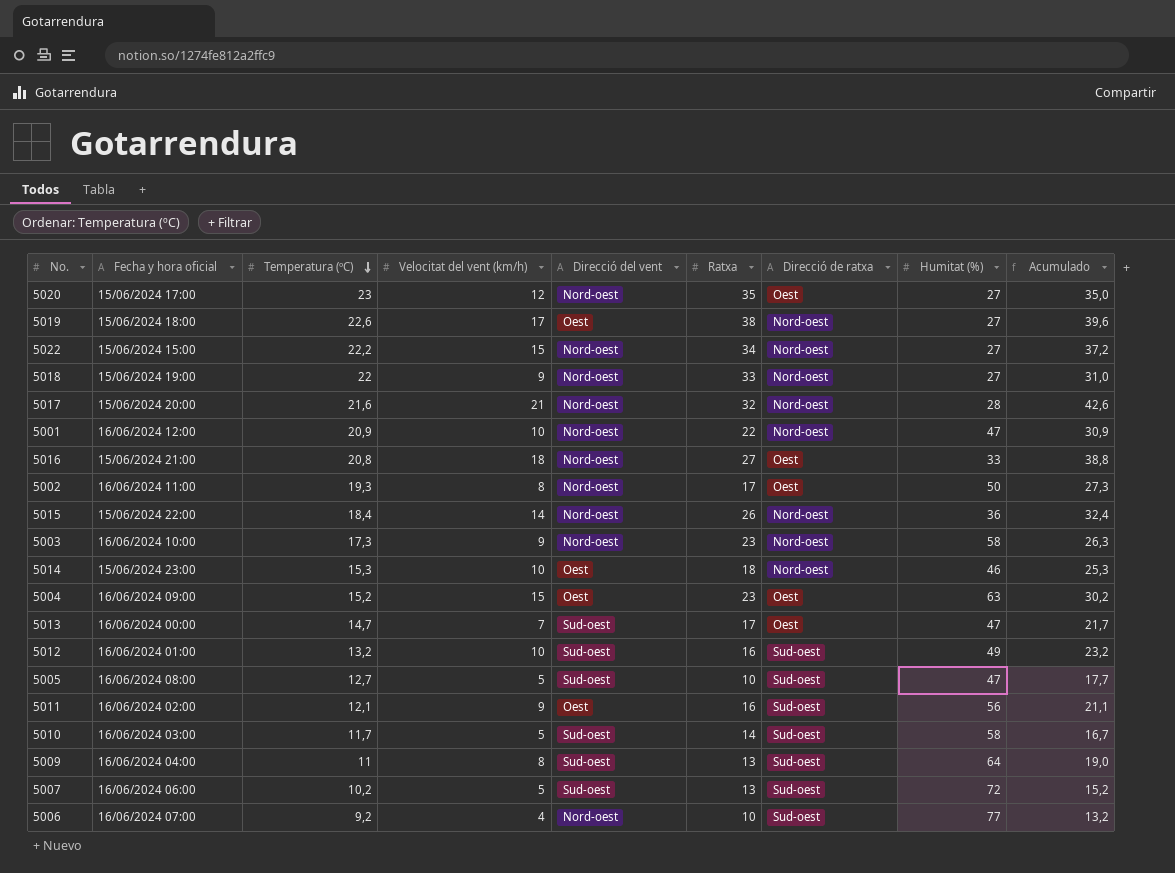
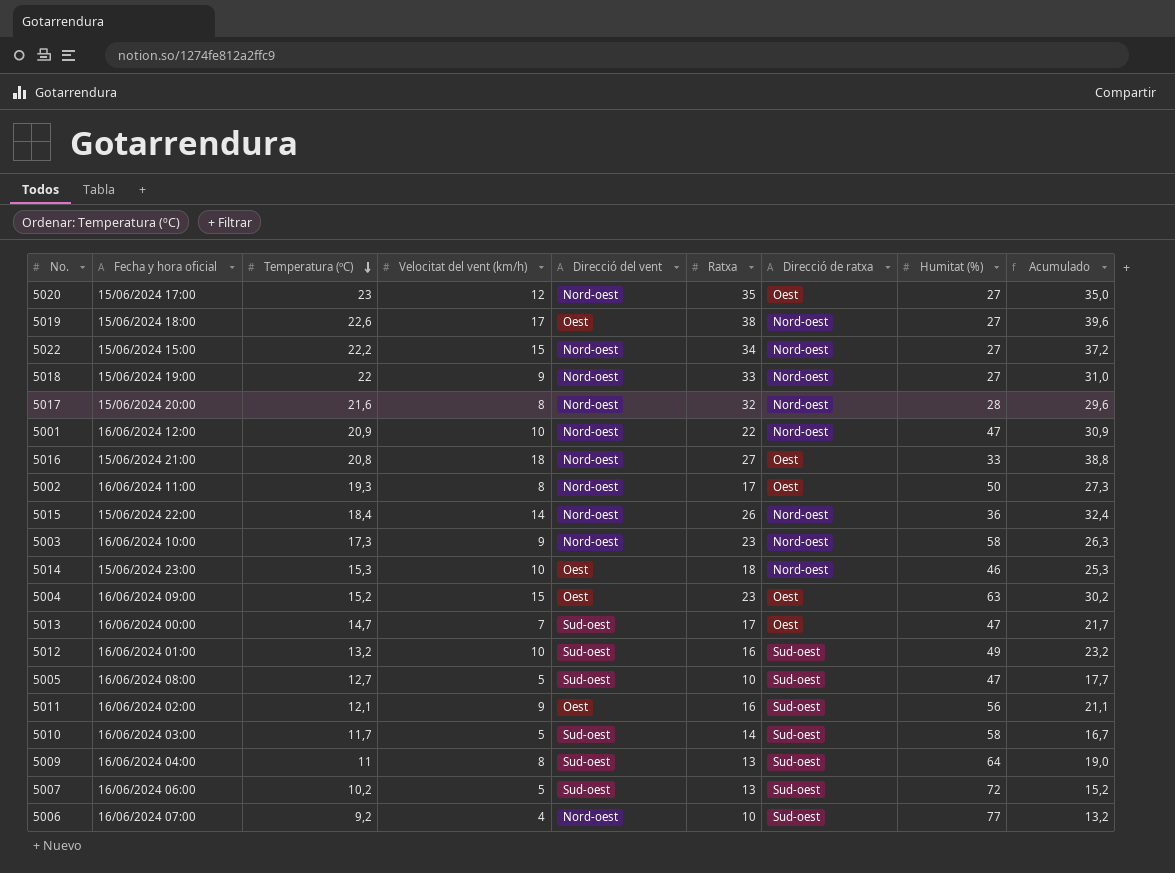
5017 | Velocitat del vent (km/h): 21 -> 8
5017 | Acumulado: 42,6 -> 29,6

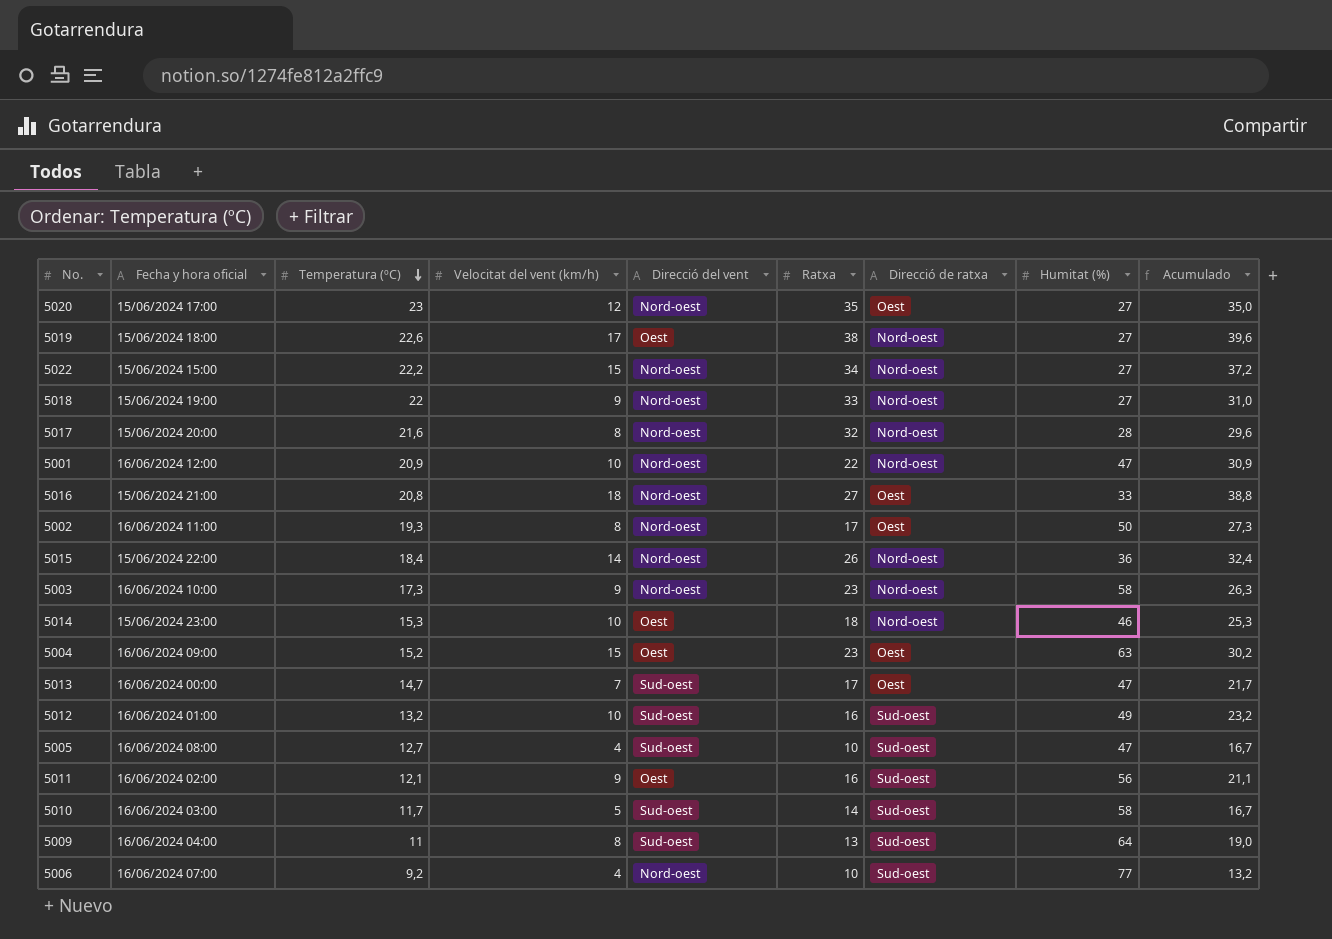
row 5007: 16/06/2024 06:00 | 10,2 | 5 | Sud-oest | 13 | Sud-oest | 72 | 15,2 -> none
5005 | Velocitat del vent (km/h): 5 -> 4
5005 | Acumulado: 17,7 -> 16,7

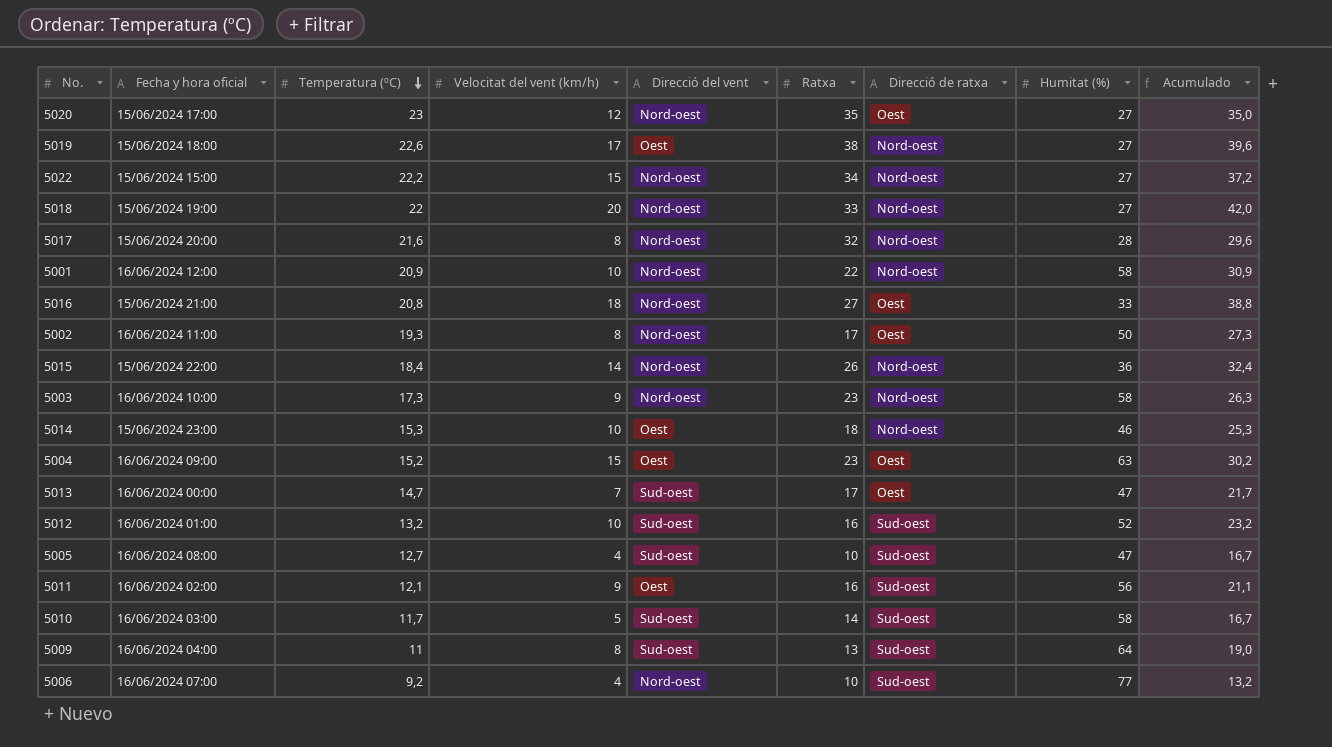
5018 | Velocitat del vent (km/h): 9 -> 20
5018 | Acumulado: 31,0 -> 42,0
5001 | Humitat (%): 47 -> 58
5012 | Humitat (%): 49 -> 52

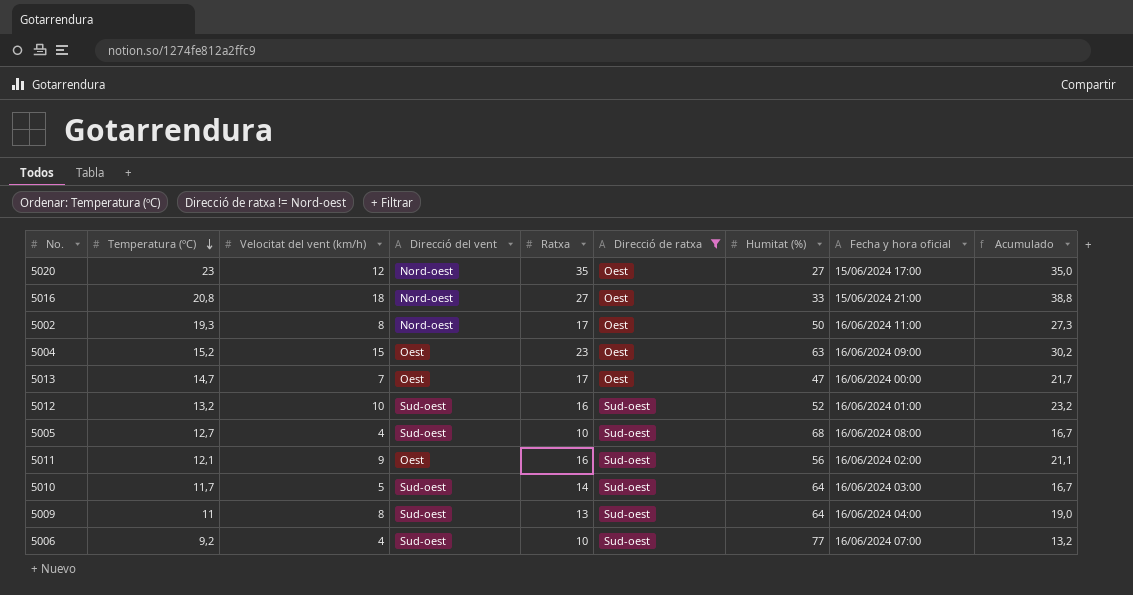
filter: none -> Direcció de ratxa != Nord-oest
column Fecha y hora oficial | position: 2 -> 8
5013 | Direcció del vent: Sud-oest -> Oest
5005 | Humitat (%): 47 -> 68
5010 | Humitat (%): 58 -> 64
5006 | Direcció del vent: Nord-oest -> Sud-oest

